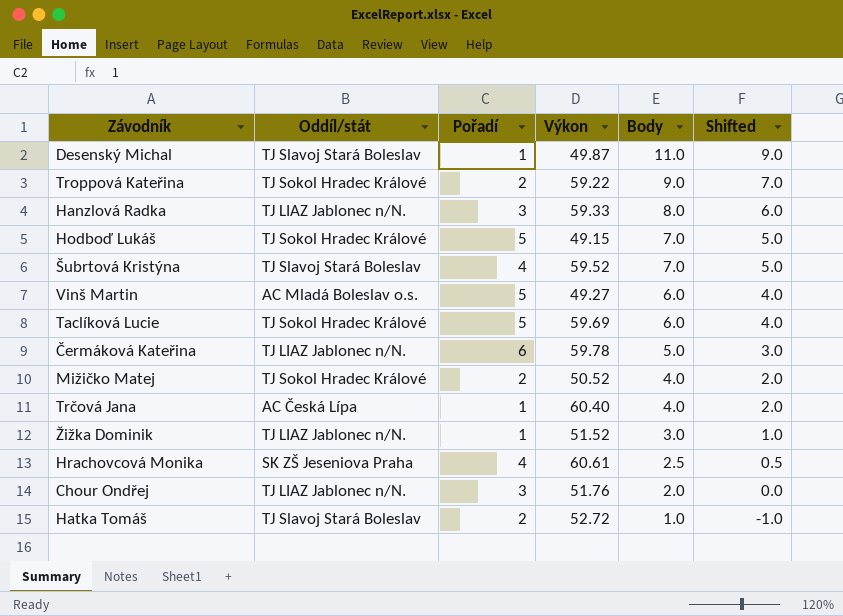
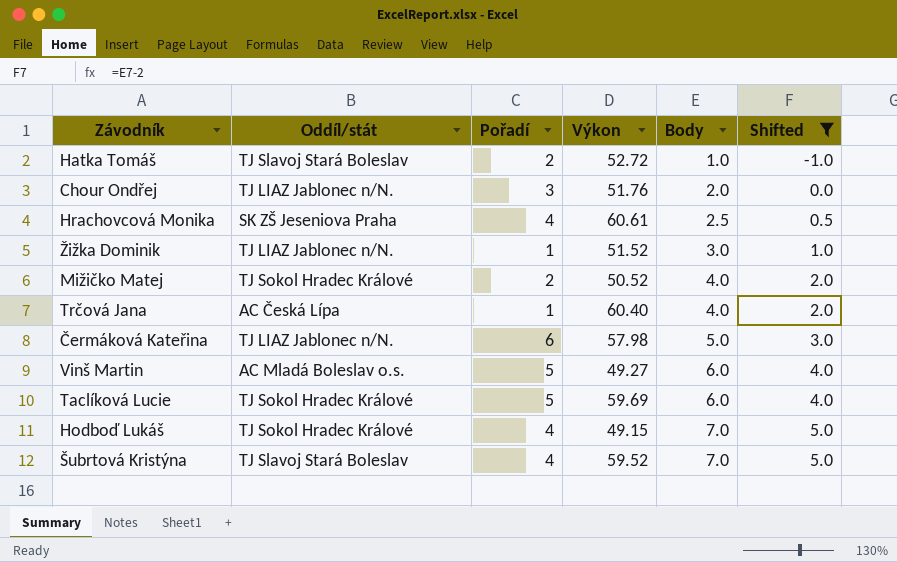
filter: none -> Shifted <= 5.0
row order: Body descending -> Body ascending
Čermáková Kateřina | Výkon: 59.78 -> 57.98
Hodboď Lukáš | Pořadí: 5 -> 4

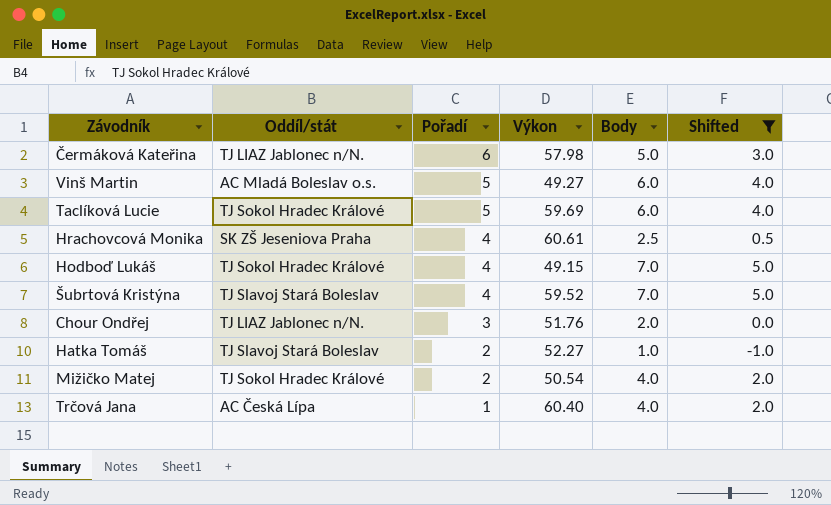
row order: Body ascending -> Pořadí descending
row Žižka Dominik: TJ LIAZ Jablonec n/N. | 1 | 51.52 | 3.0 | 1.0 -> none
Hatka Tomáš | Výkon: 52.72 -> 52.27
Mižičko Matej | Výkon: 50.52 -> 50.54

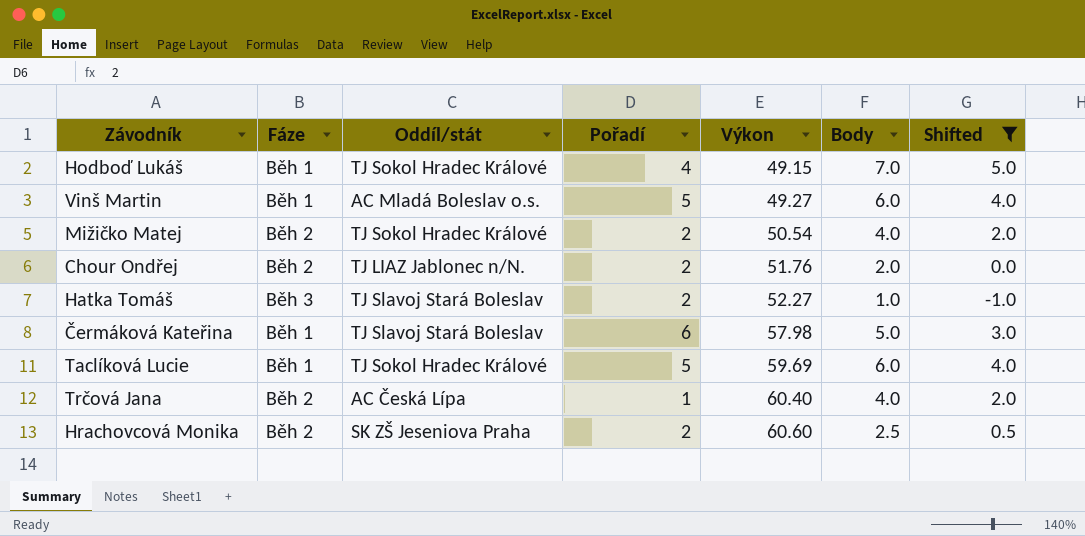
row order: Pořadí descending -> Výkon ascending
column Fáze | position: none -> 2
row Šubrtová Kristýna: TJ Slavoj Stará Boleslav | 4 | 59.52 | 7.0 | 5.0 -> none
Chour Ondřej | Pořadí: 3 -> 2
Čermáková Kateřina | Oddíl/stát: TJ LIAZ Jablonec n/N. -> TJ Slavoj Stará Boleslav
Hrachovcová Monika | Pořadí: 4 -> 2
Hrachovcová Monika | Výkon: 60.61 -> 60.60

